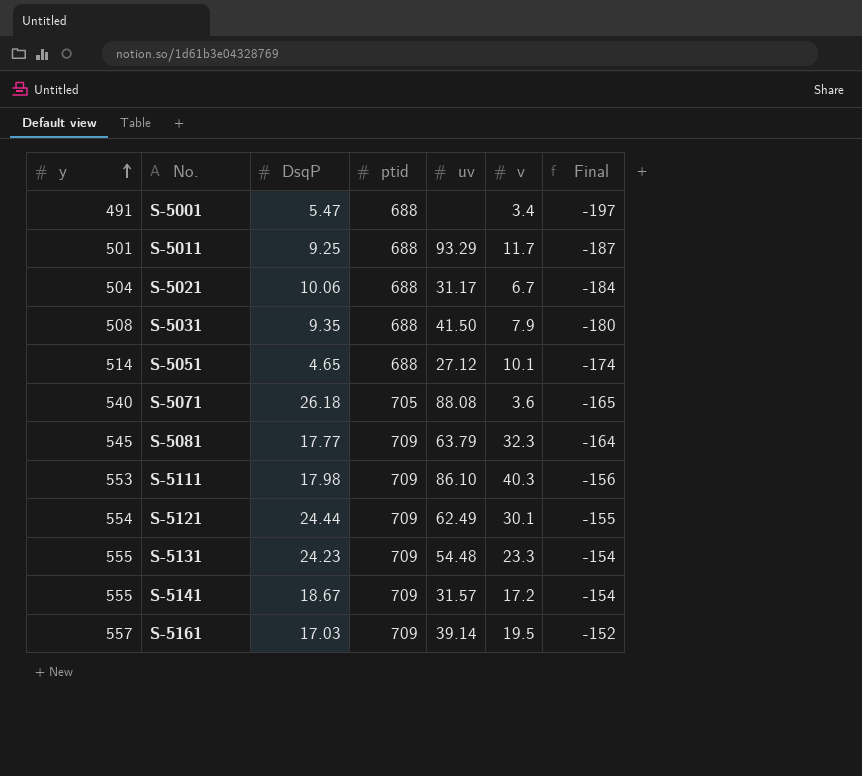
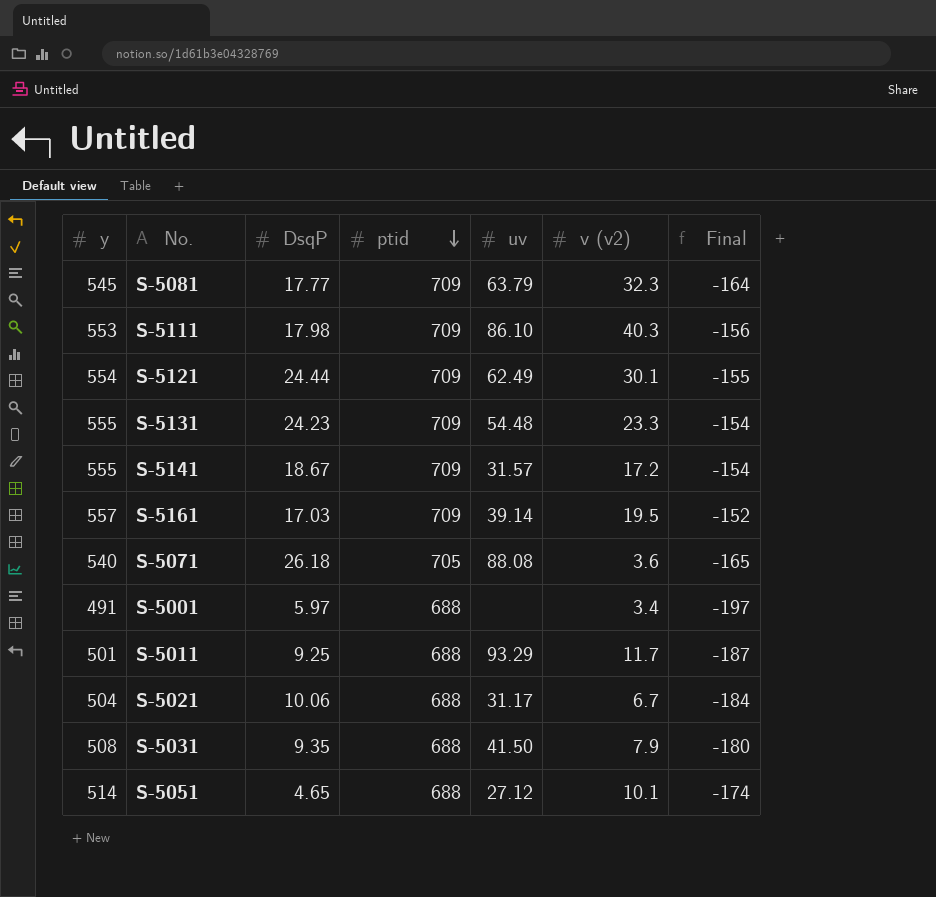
row order: y ascending -> ptid descending
column name: v -> v (v2)
S-5001 | DsqP: 5.47 -> 5.97

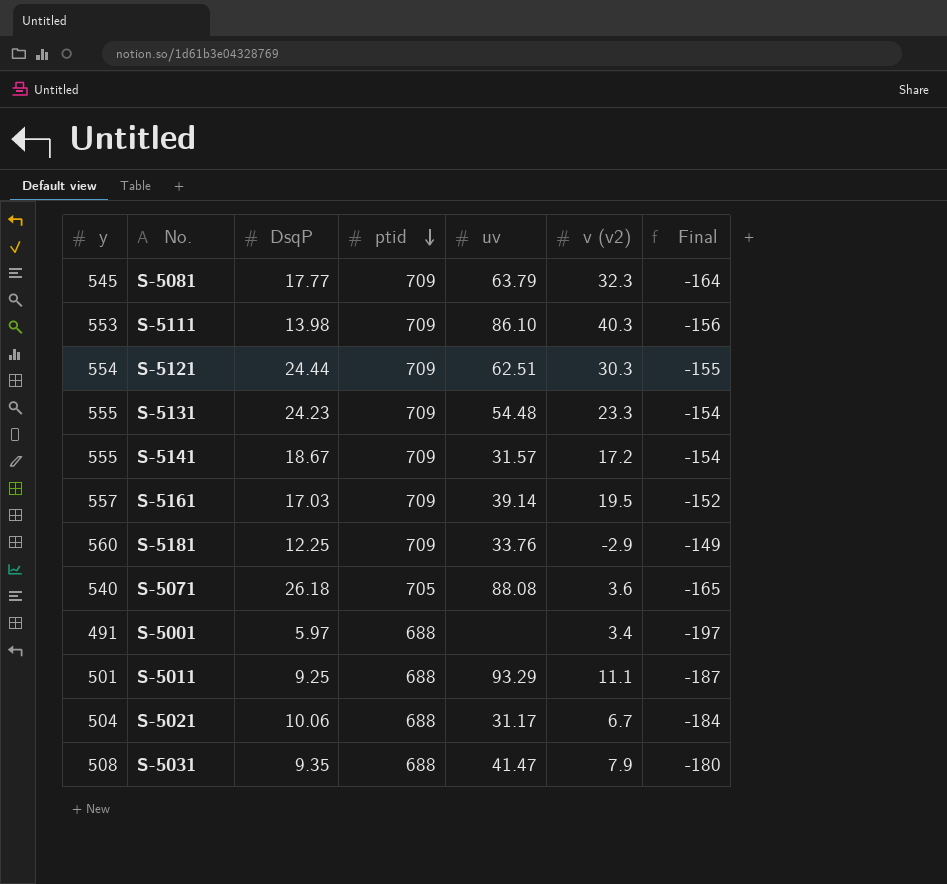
row S-5051: 514 | 4.65 | 688 | 27.12 | 10.1 | -174 -> none
S-5111 | DsqP: 17.98 -> 13.98
S-5121 | uv: 62.49 -> 62.51
S-5121 | v (v2): 30.1 -> 30.3
row S-5181: none -> 560 | 12.25 | 709 | 33.76 | -2.9 | -149
S-5011 | v (v2): 11.7 -> 11.1
S-5031 | uv: 41.50 -> 41.47

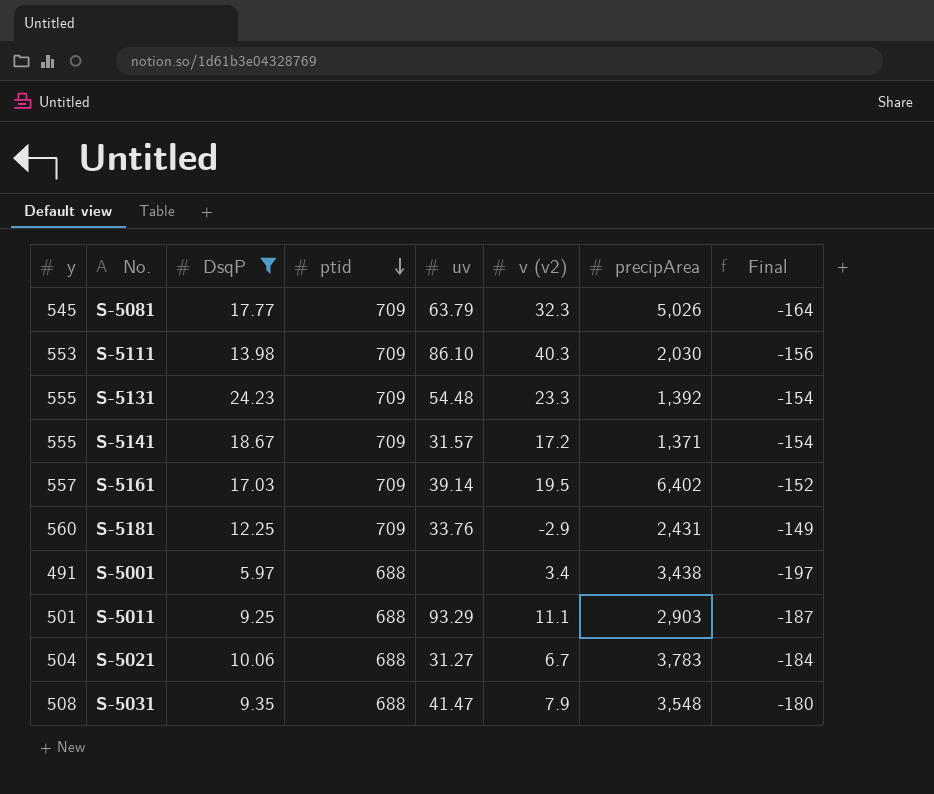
filter: none -> DsqP <= 24.23
column precipArea | position: none -> 7
S-5021 | uv: 31.17 -> 31.27

